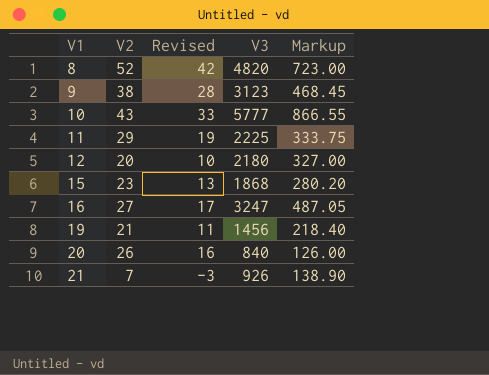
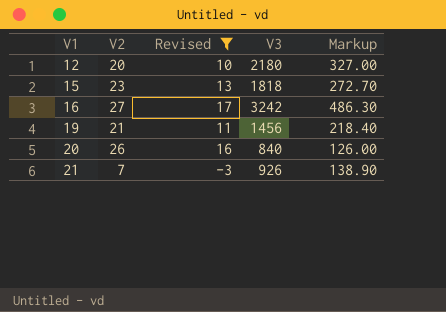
filter: none -> Revised <= 17
15 | V3: 1868 -> 1818
15 | Markup: 280.20 -> 272.70
16 | V3: 3247 -> 3242
16 | Markup: 487.05 -> 486.30

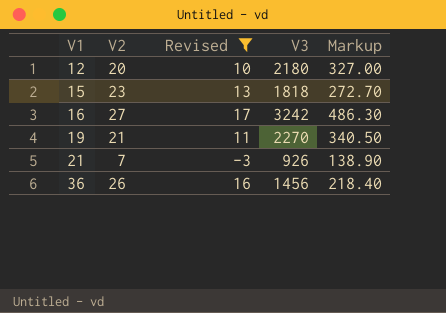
row 20: 26 | 16 | 840 | 126.00 -> none
19 | V3: 1456 -> 2270
19 | Markup: 218.40 -> 340.50
row 36: none -> 26 | 16 | 1456 | 218.40

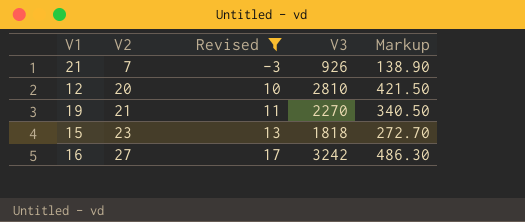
row order: V1 ascending -> V2 ascending
row 36: 26 | 16 | 1456 | 218.40 -> none
12 | V3: 2180 -> 2810
12 | Markup: 327.00 -> 421.50

